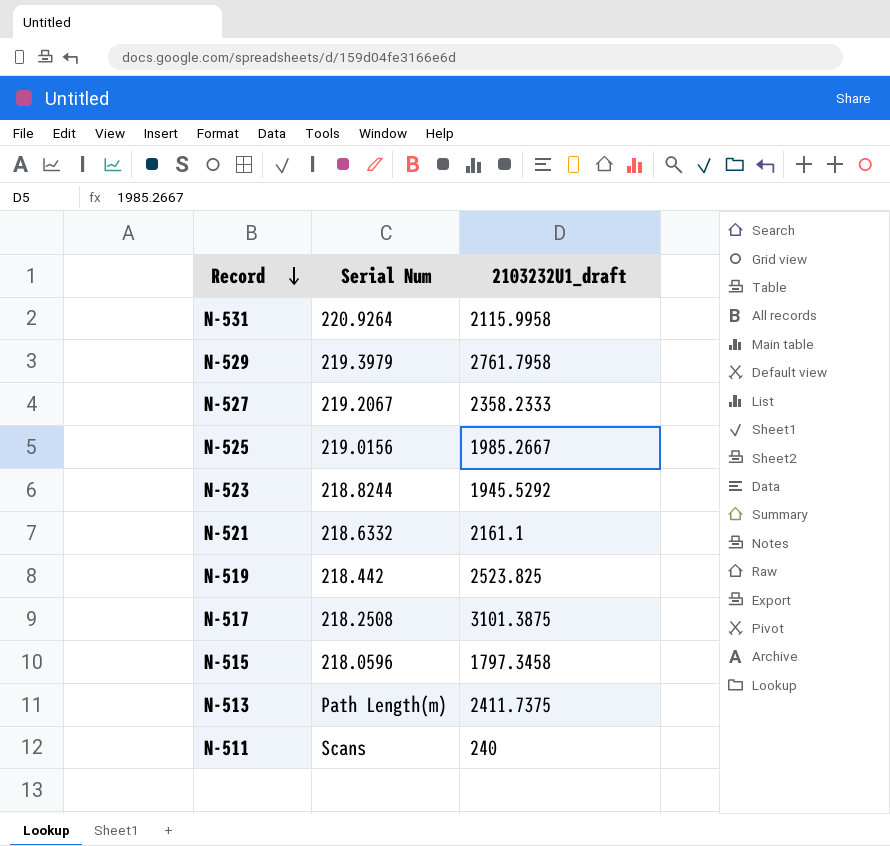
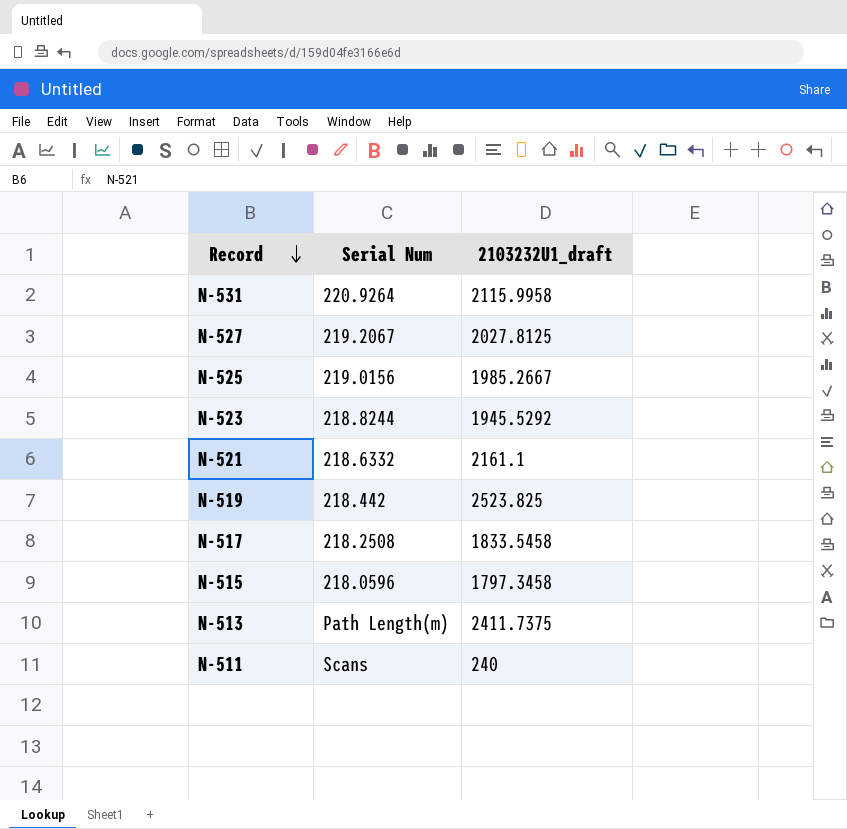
row N-529: 219.3979 | 2761.7958 -> none
N-527 | 2103232U1_draft: 2358.2333 -> 2027.8125
N-517 | 2103232U1_draft: 3101.3875 -> 1833.5458

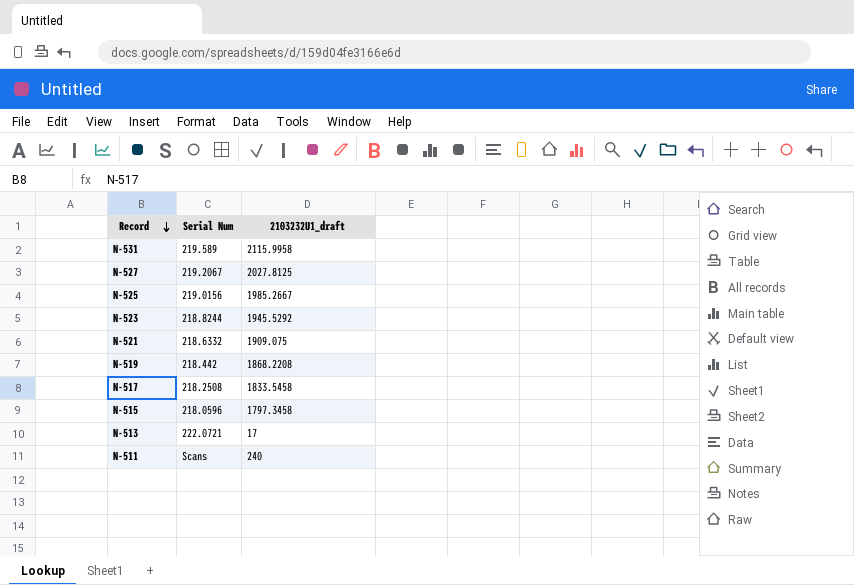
N-531 | Serial Num: 220.9264 -> 219.589
N-521 | 2103232U1_draft: 2161.1 -> 1909.075
N-519 | 2103232U1_draft: 2523.825 -> 1868.2208
N-513 | Serial Num: Path Length(m) -> 222.0721
N-513 | 2103232U1_draft: 2411.7375 -> 17

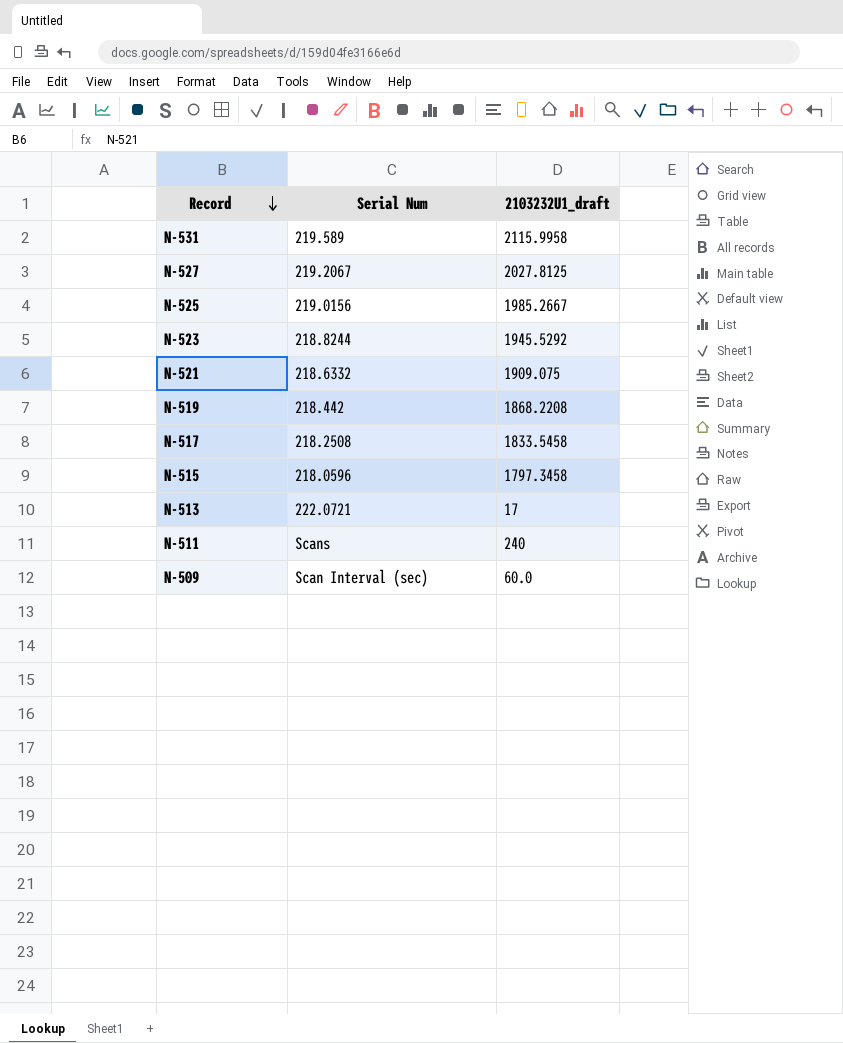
row N-509: none -> Scan Interval (sec) | 60.0

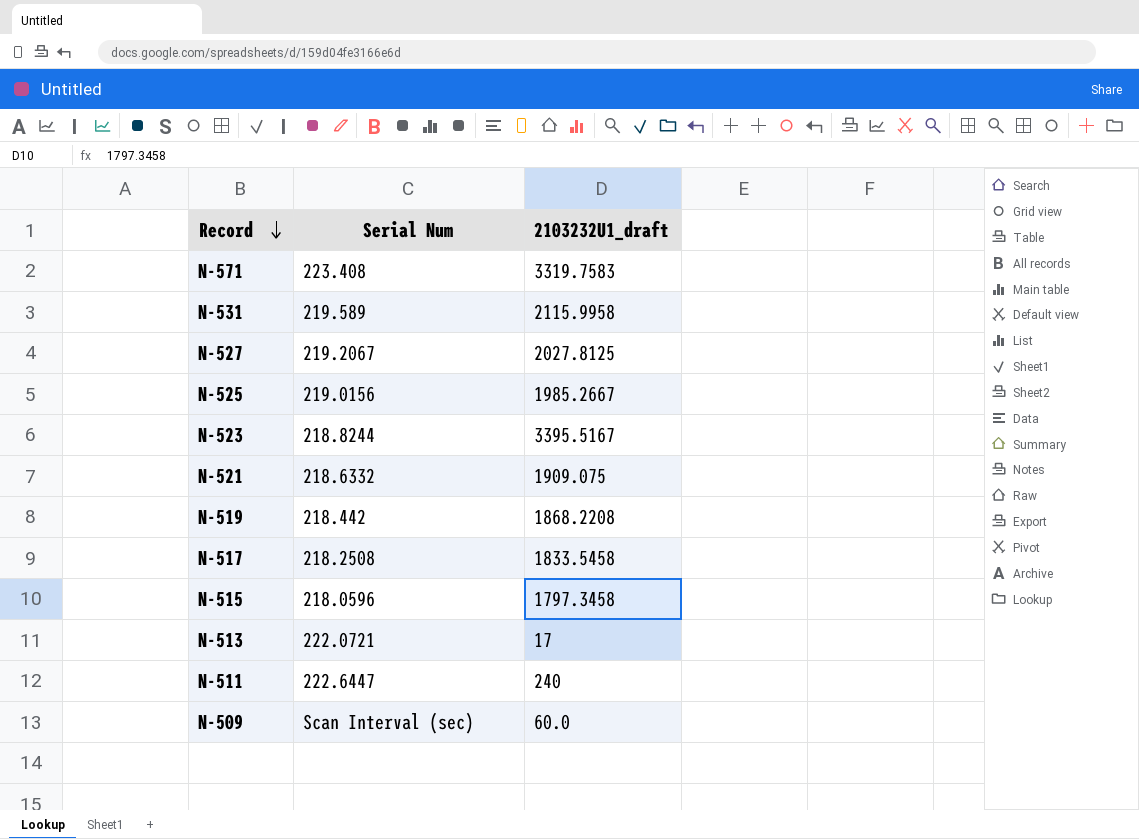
row N-571: none -> 223.408 | 3319.7583
N-523 | 2103232U1_draft: 1945.5292 -> 3395.5167
N-511 | Serial Num: Scans -> 222.6447

